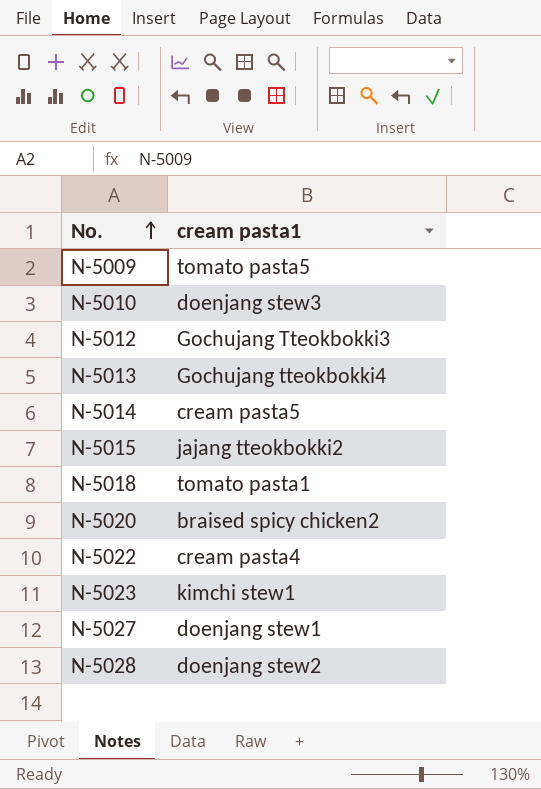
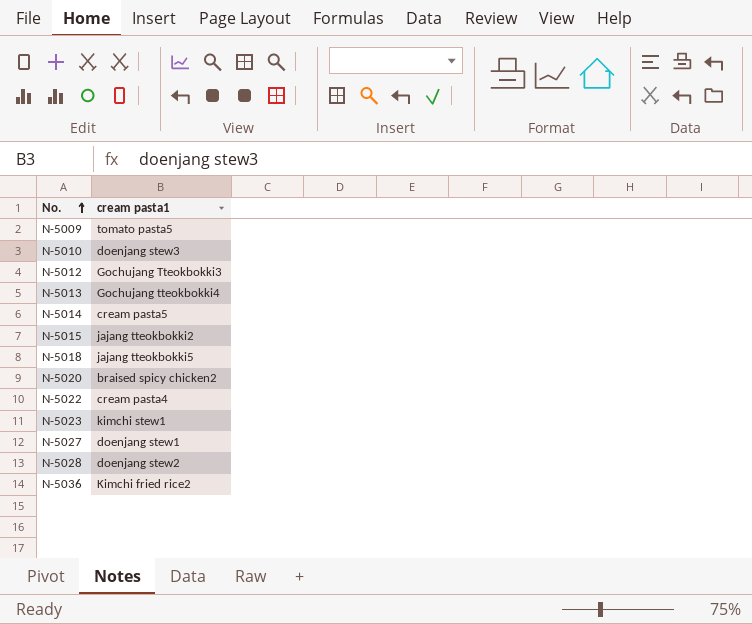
N-5018 | cream pasta1: tomato pasta1 -> jajang tteokbokki5
row N-5036: none -> Kimchi fried rice2

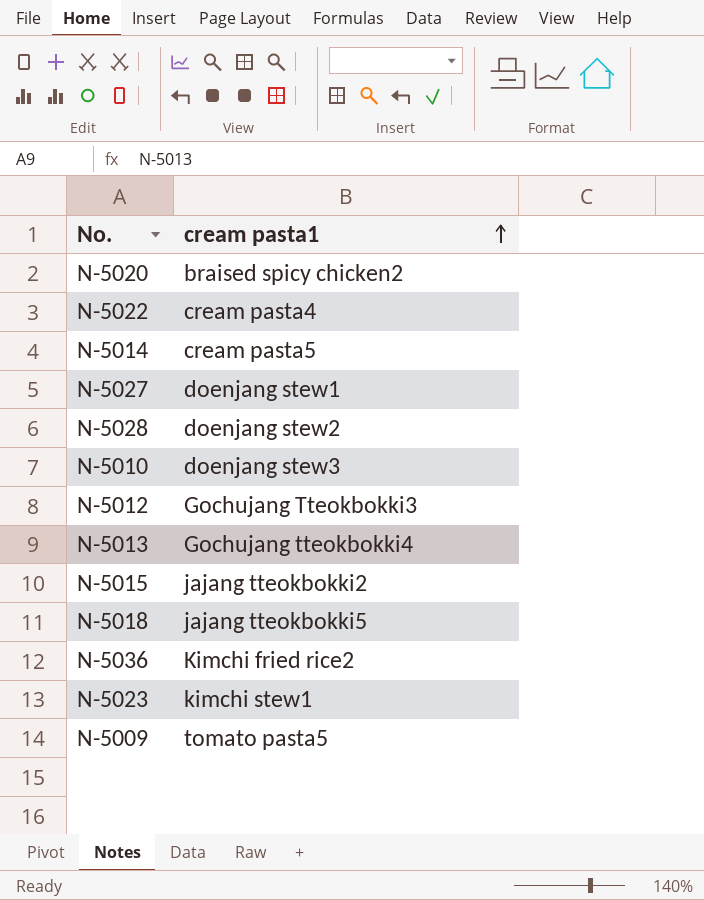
row order: No. ascending -> cream pasta1 ascending

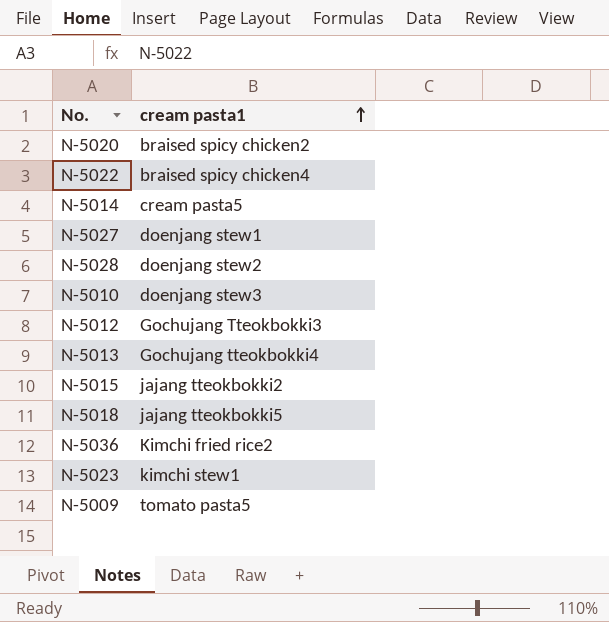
N-5022 | cream pasta1: cream pasta4 -> braised spicy chicken4

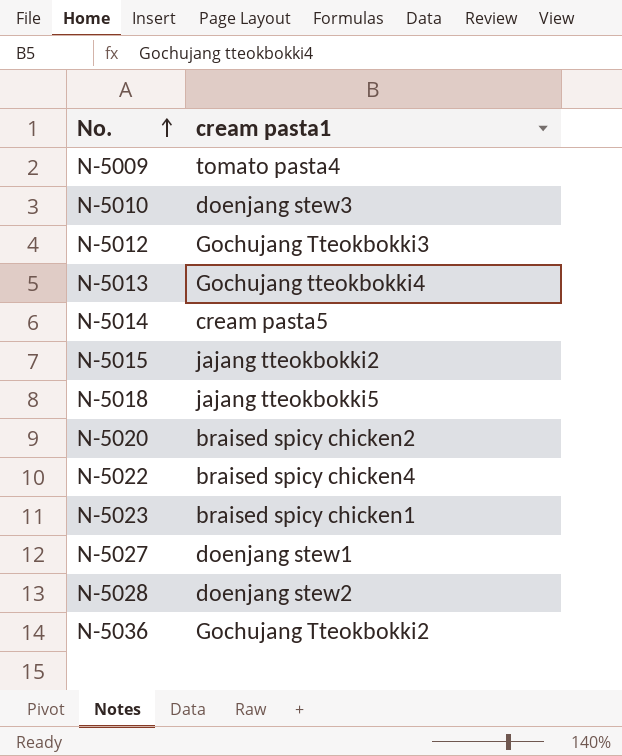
row order: cream pasta1 ascending -> No. ascending
N-5009 | cream pasta1: tomato pasta5 -> tomato pasta4
N-5023 | cream pasta1: kimchi stew1 -> braised spicy chicken1
N-5036 | cream pasta1: Kimchi fried rice2 -> Gochujang Tteokbokki2

